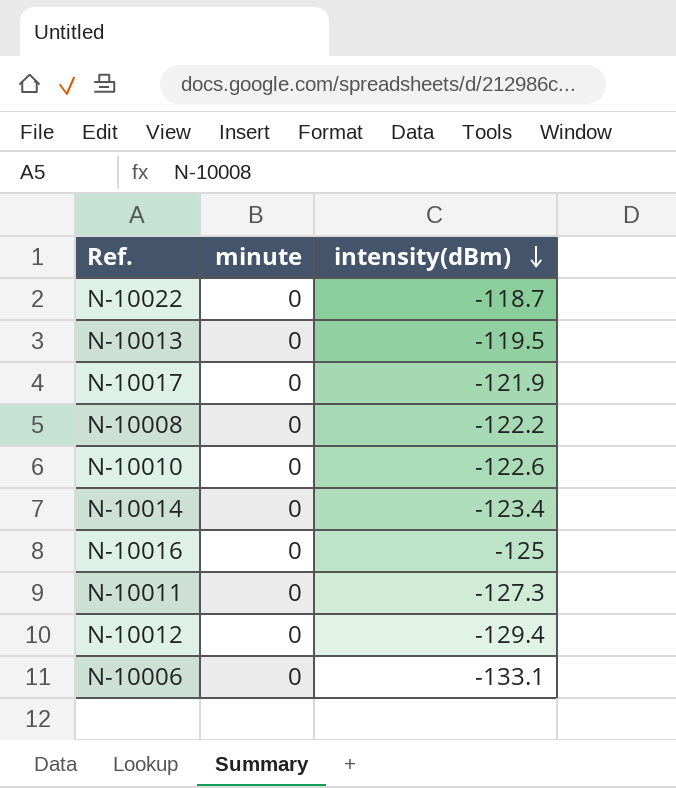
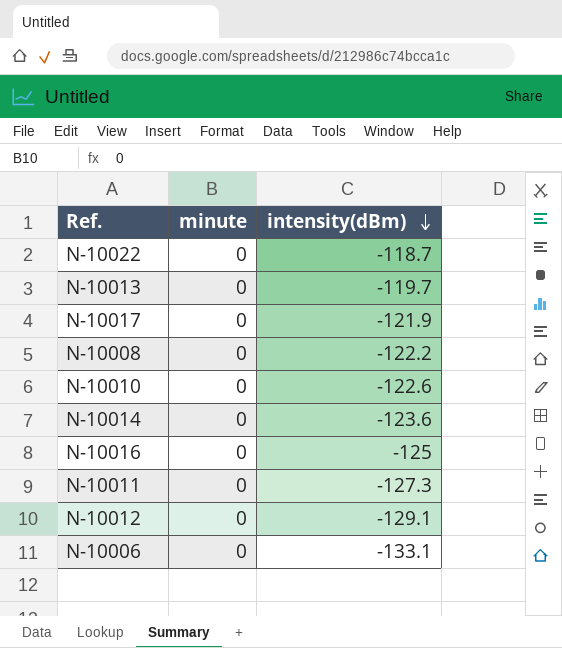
N-10013 | intensity(dBm): -119.5 -> -119.7
N-10014 | intensity(dBm): -123.4 -> -123.6
N-10012 | intensity(dBm): -129.4 -> -129.1

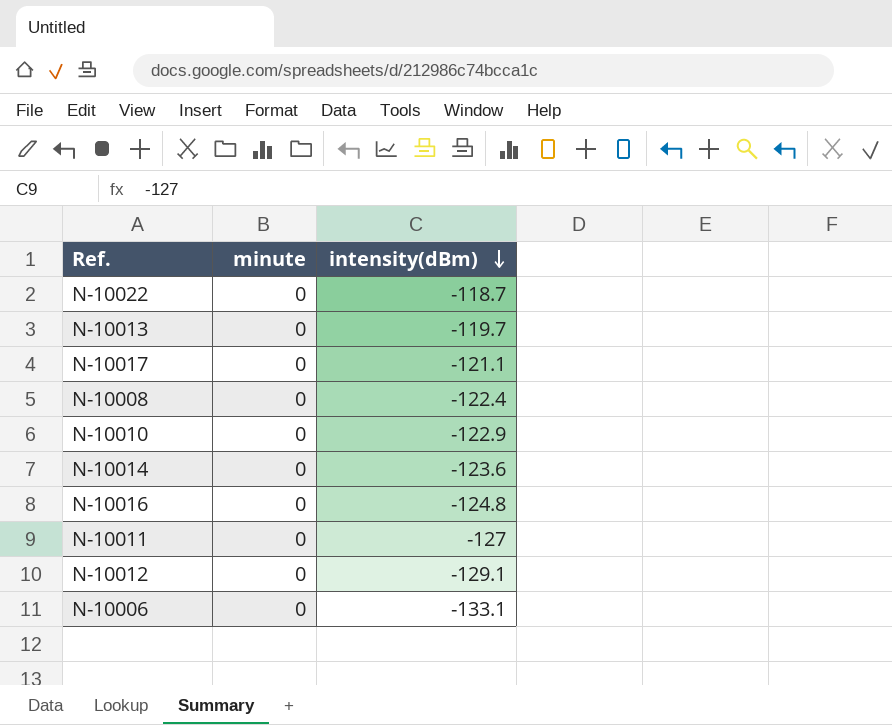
N-10017 | intensity(dBm): -121.9 -> -121.1
N-10008 | intensity(dBm): -122.2 -> -122.4
N-10010 | intensity(dBm): -122.6 -> -122.9
N-10016 | intensity(dBm): -125 -> -124.8
N-10011 | intensity(dBm): -127.3 -> -127

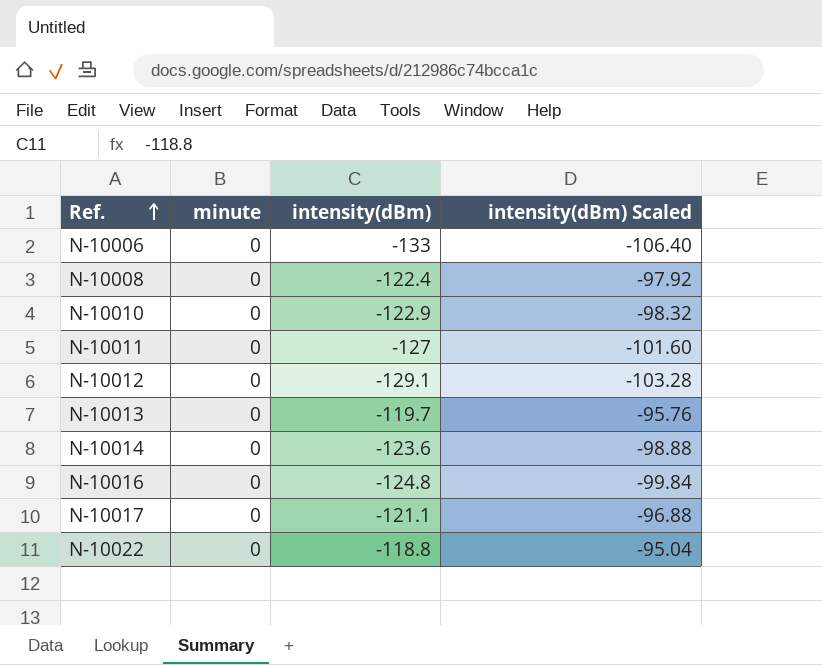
row order: intensity(dBm) descending -> Ref. ascending
column intensity(dBm) Scaled | formula: none -> [intensity(dBm)] * 0.8
N-10006 | intensity(dBm): -133.1 -> -133
N-10022 | intensity(dBm): -118.7 -> -118.8

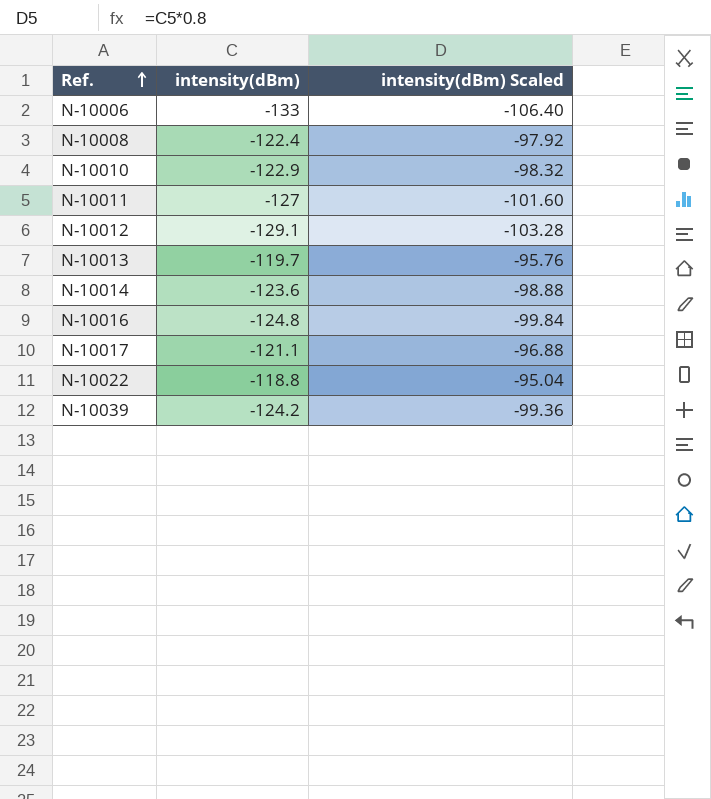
column minute | position: 2 -> none
row N-10039: none -> -124.2 | -99.36

